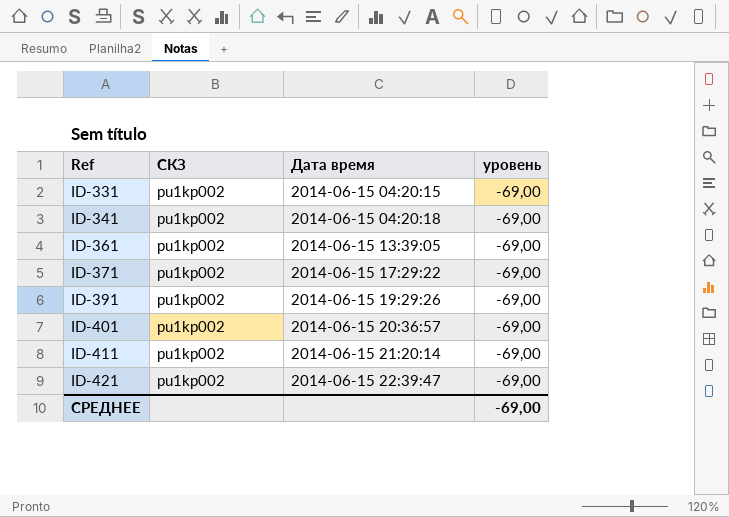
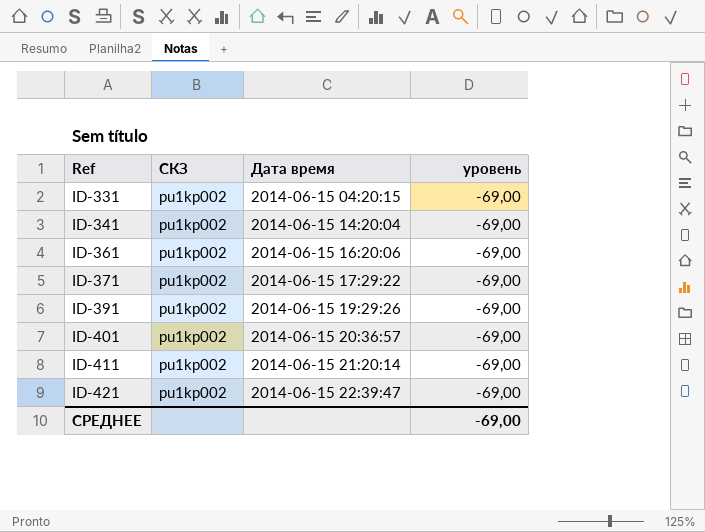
ID-341 | Дата время: 2014-06-15 04:20:18 -> 2014-06-15 14:20:04
ID-361 | Дата время: 2014-06-15 13:39:05 -> 2014-06-15 16:20:06

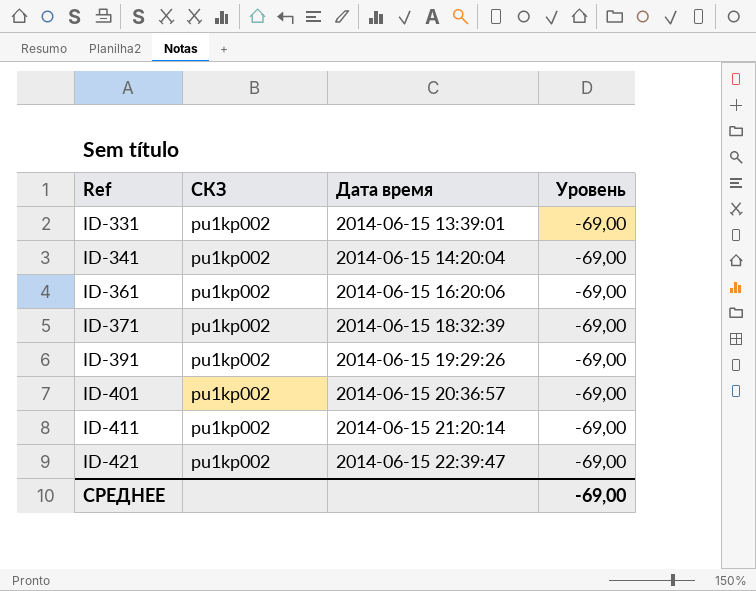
column name: уровень -> Уровень
ID-331 | Дата время: 2014-06-15 04:20:15 -> 2014-06-15 13:39:01
ID-371 | Дата время: 2014-06-15 17:29:22 -> 2014-06-15 18:32:39

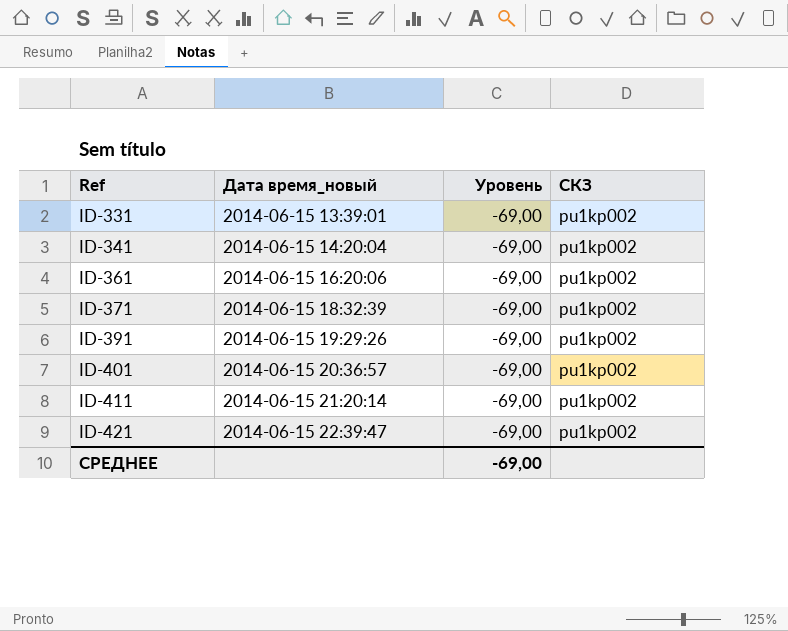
column name: Дата время -> Дата время_новый
column СКЗ | position: 2 -> 4

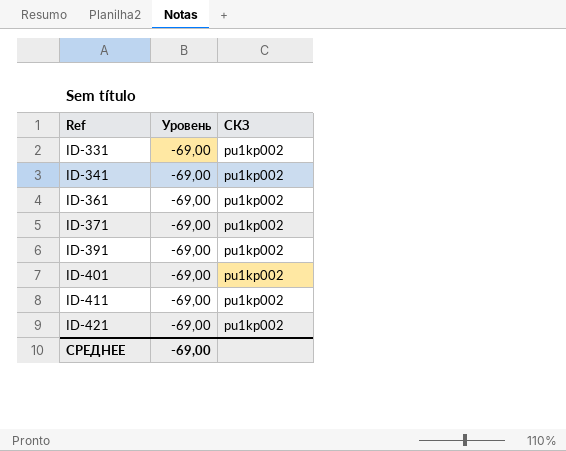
column Дата время_новый | position: 2 -> none

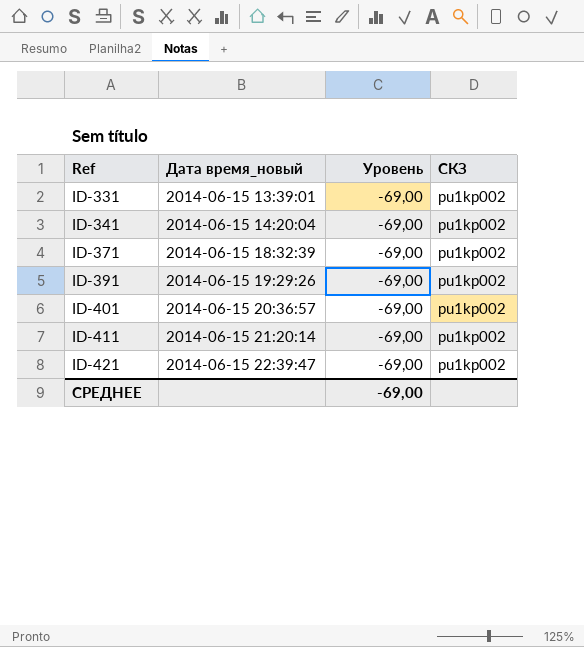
column Дата время_новый | position: none -> 2
row ID-361: -69,00 | pu1kp002 -> none

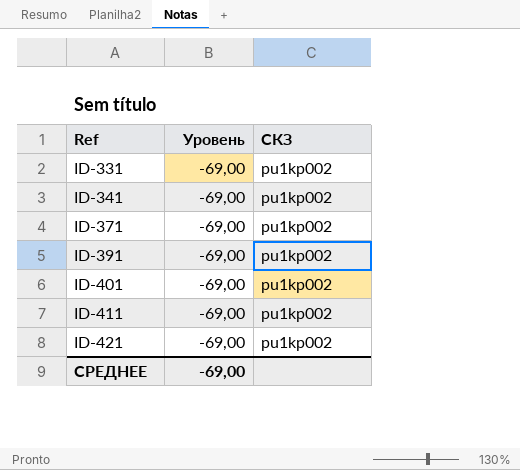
column Дата время_новый | position: 2 -> none

